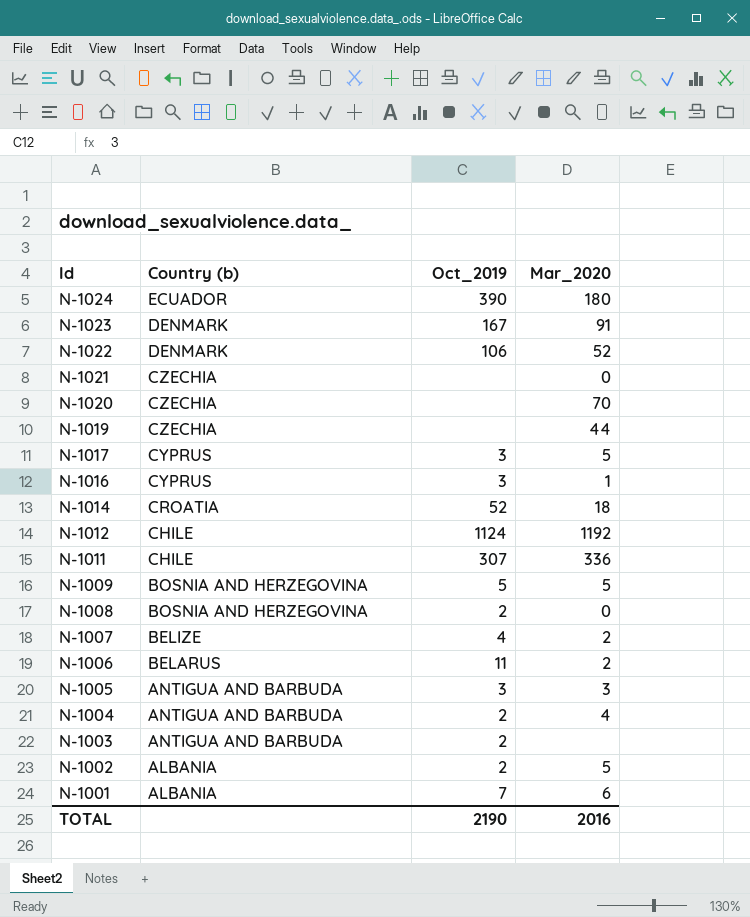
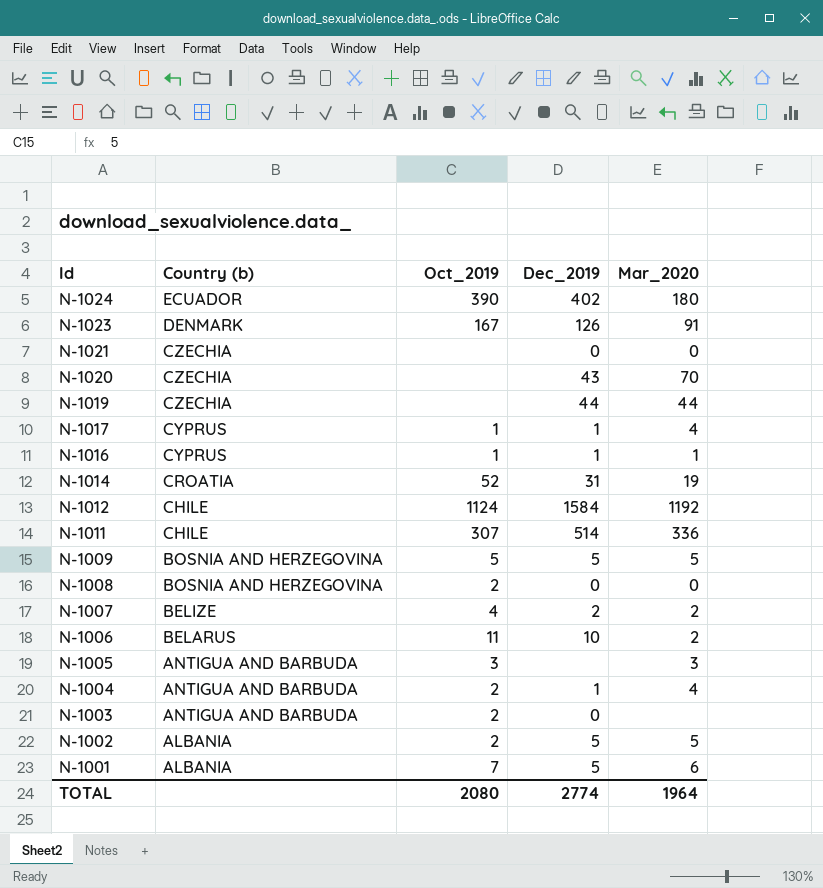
column Dec_2019 | position: none -> 4
row N-1022: DENMARK | 106 | 52 -> none
N-1017 | Oct_2019: 3 -> 1
N-1017 | Mar_2020: 5 -> 4
N-1016 | Oct_2019: 3 -> 1
N-1014 | Mar_2020: 18 -> 19
TOTAL | Oct_2019: 2190 -> 2080
TOTAL | Mar_2020: 2016 -> 1964

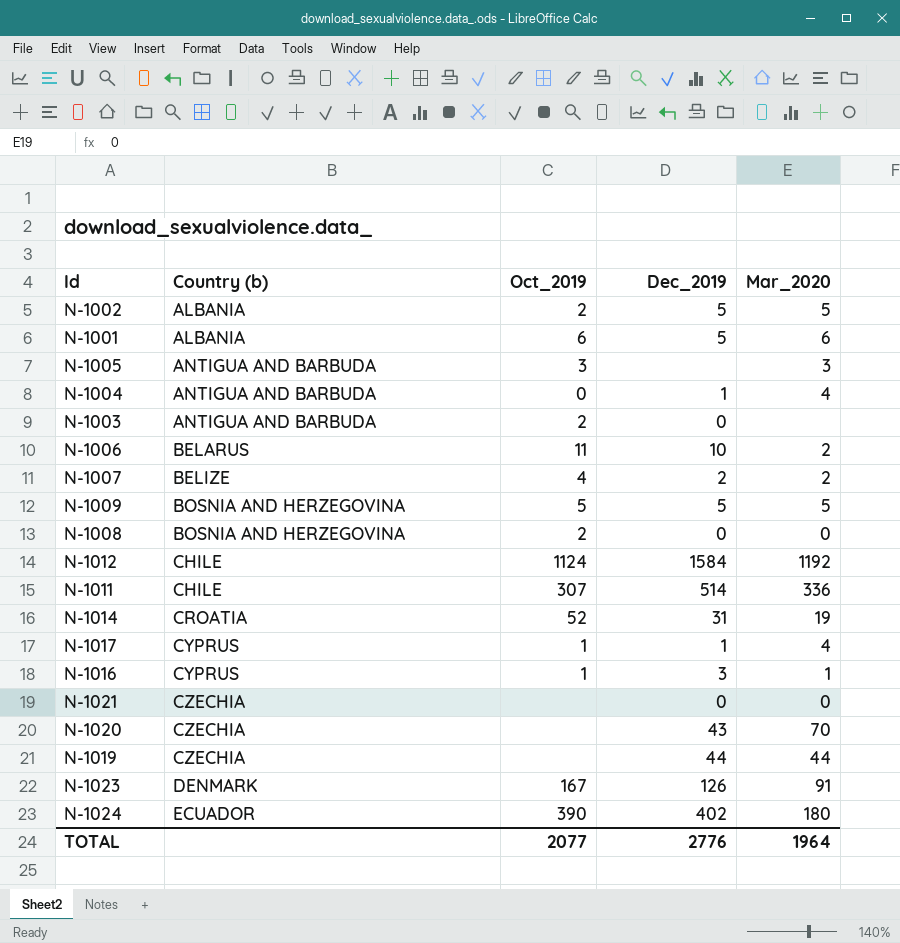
row order: Id descending -> Country (b) ascending
N-1001 | Oct_2019: 7 -> 6
N-1004 | Oct_2019: 2 -> 0
N-1016 | Dec_2019: 1 -> 3
TOTAL | Oct_2019: 2080 -> 2077
TOTAL | Dec_2019: 2774 -> 2776

